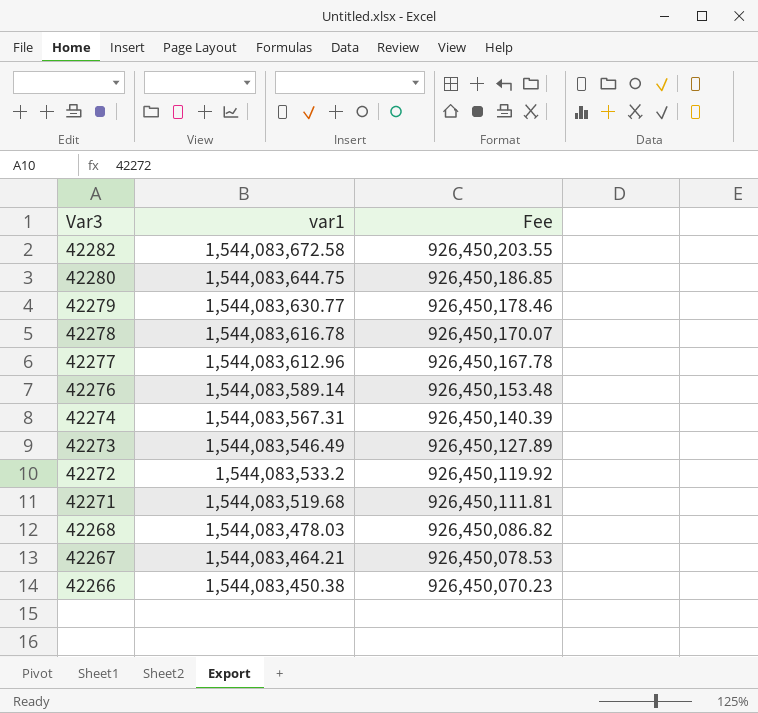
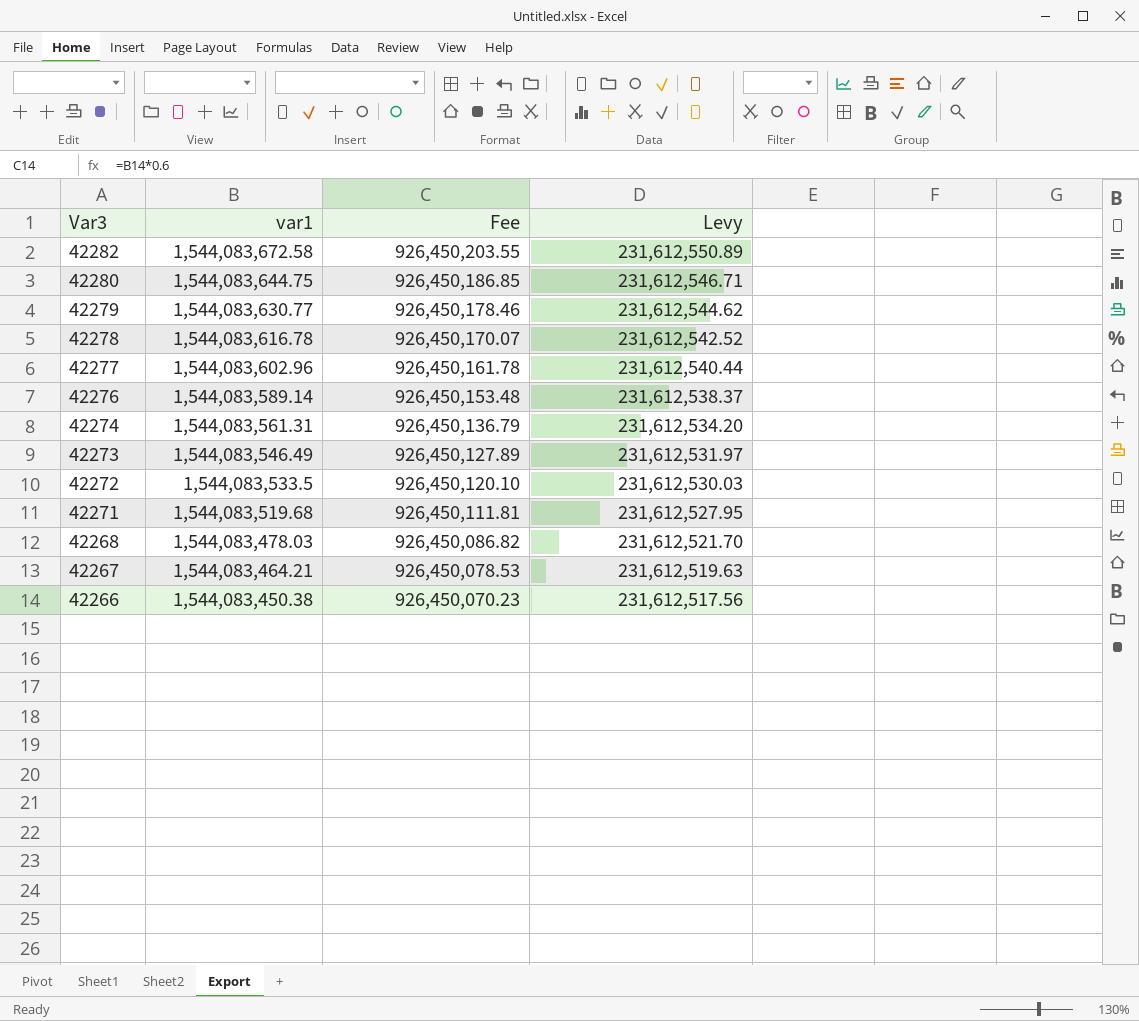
column Levy | formula: none -> [var1] * 0.15
42277 | var1: 1,544,083,612.96 -> 1,544,083,602.96
42277 | Fee: 926,450,167.78 -> 926,450,161.78
42274 | var1: 1,544,083,567.31 -> 1,544,083,561.31
42274 | Fee: 926,450,140.39 -> 926,450,136.79
42272 | var1: 1,544,083,533.2 -> 1,544,083,533.5
42272 | Fee: 926,450,119.92 -> 926,450,120.10

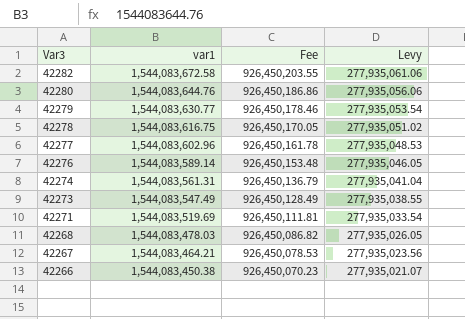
column Levy | formula: [var1] * 0.15 -> [var1] * 0.18
row 42272: 1,544,083,533.5 | 926,450,120.10 | 231,612,530.03 -> none
42280 | var1: 1,544,083,644.75 -> 1,544,083,644.76
42280 | Fee: 926,450,186.85 -> 926,450,186.86
42278 | var1: 1,544,083,616.78 -> 1,544,083,616.75
42278 | Fee: 926,450,170.07 -> 926,450,170.05
42273 | var1: 1,544,083,546.49 -> 1,544,083,547.49
42273 | Fee: 926,450,127.89 -> 926,450,128.49
42271 | var1: 1,544,083,519.68 -> 1,544,083,519.69

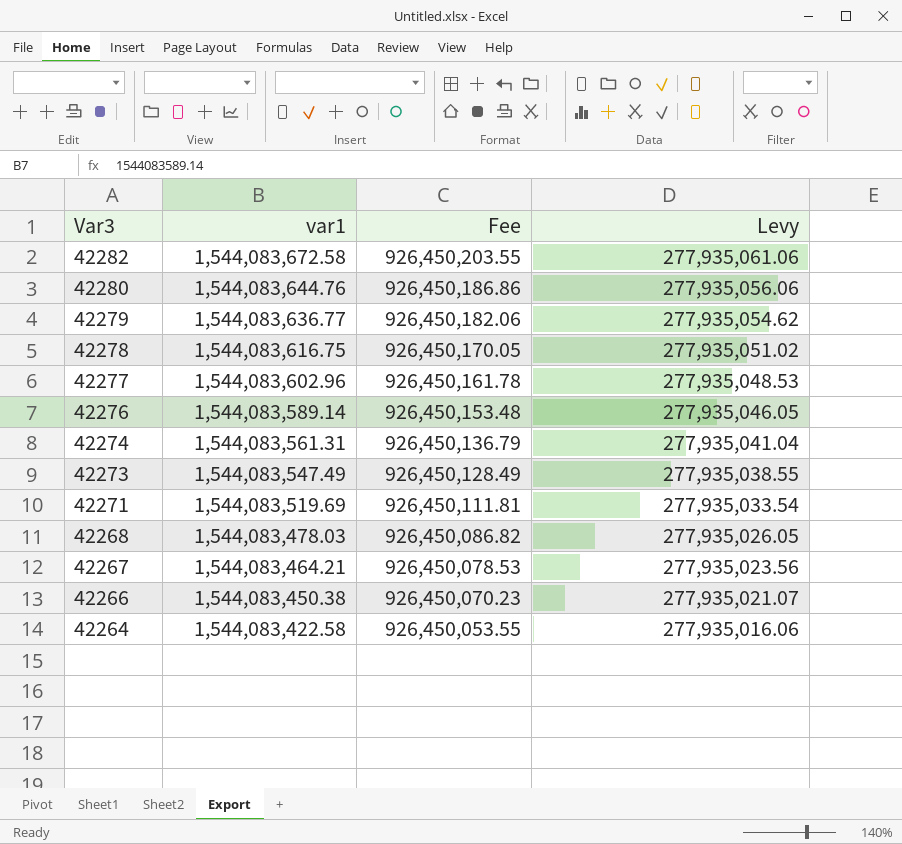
42279 | var1: 1,544,083,630.77 -> 1,544,083,636.77
42279 | Fee: 926,450,178.46 -> 926,450,182.06
42279 | Levy: 277,935,053.54 -> 277,935,054.62
row 42264: none -> 1,544,083,422.58 | 926,450,053.55 | 277,935,016.06

